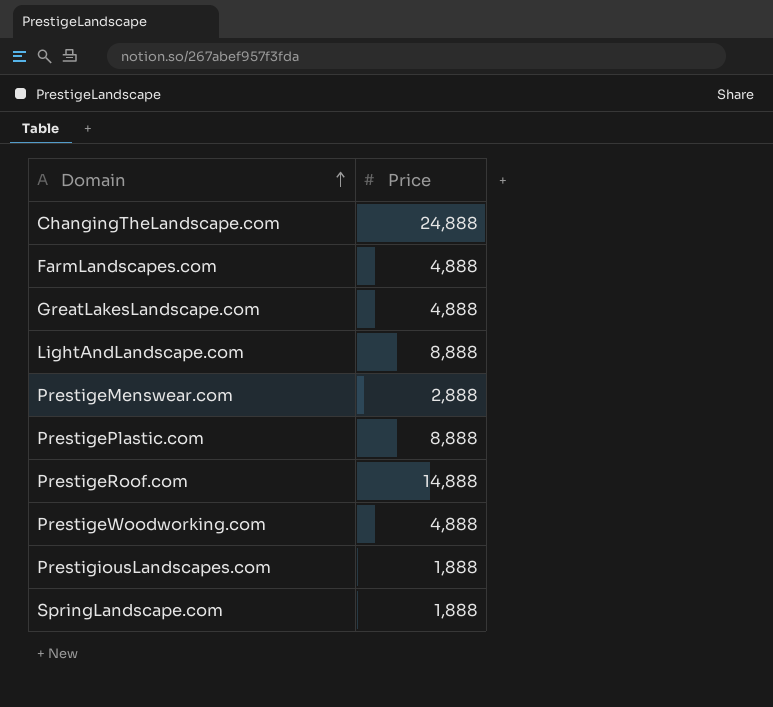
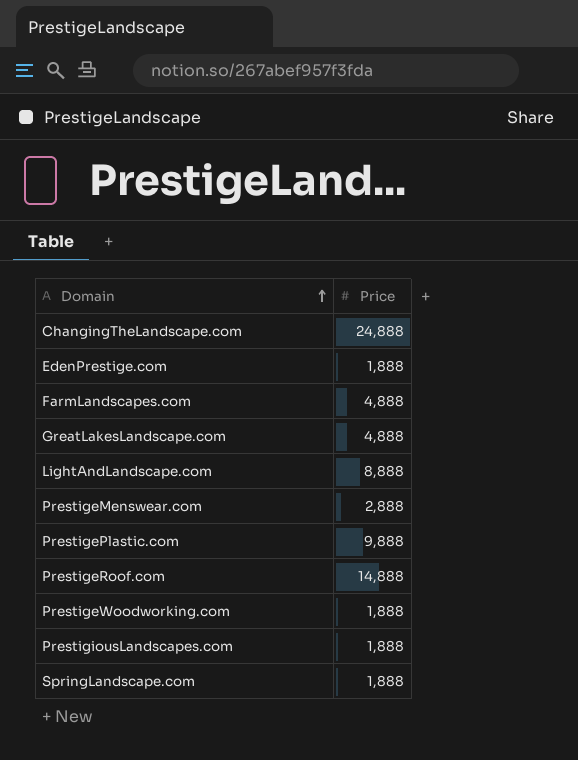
row EdenPrestige.com: none -> 1,888
PrestigePlastic.com | Price: 8,888 -> 9,888
PrestigeWoodworking.com | Price: 4,888 -> 1,888

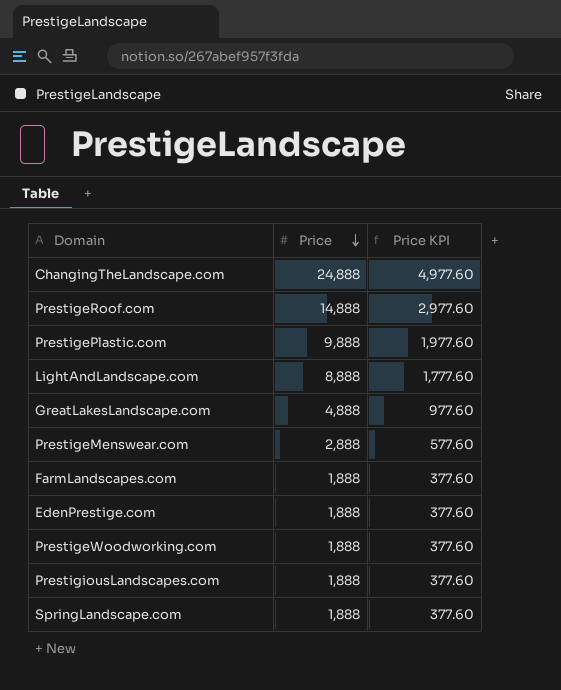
row order: Domain ascending -> Price descending
column Price KPI | formula: none -> [Price] * 0.2
FarmLandscapes.com | Price: 4,888 -> 1,888

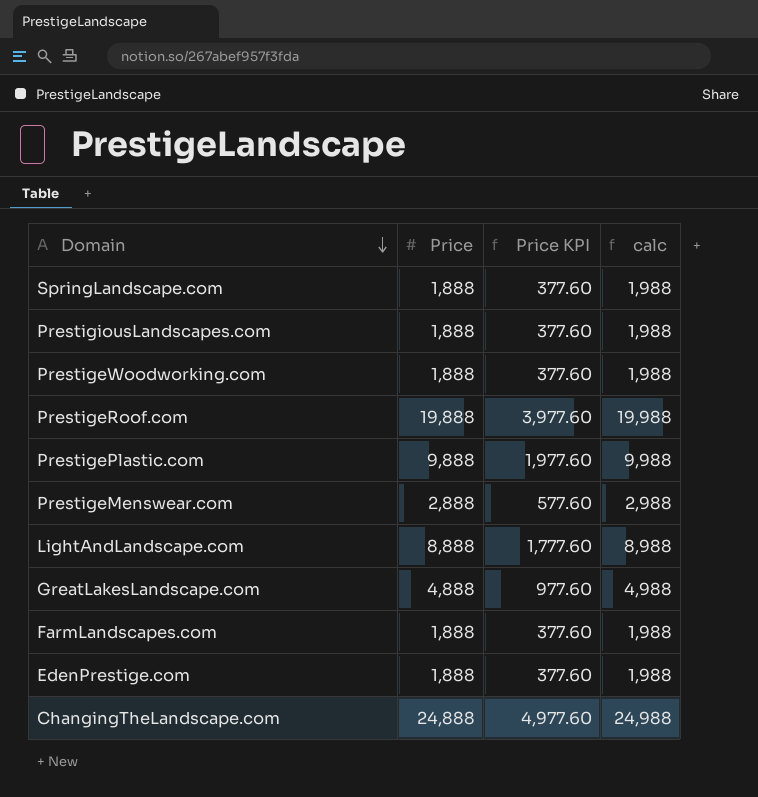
row order: Price descending -> Domain descending
column calc | formula: none -> [Price] + 100
PrestigeRoof.com | Price: 14,888 -> 19,888
PrestigeRoof.com | Price KPI: 2,977.60 -> 3,977.60

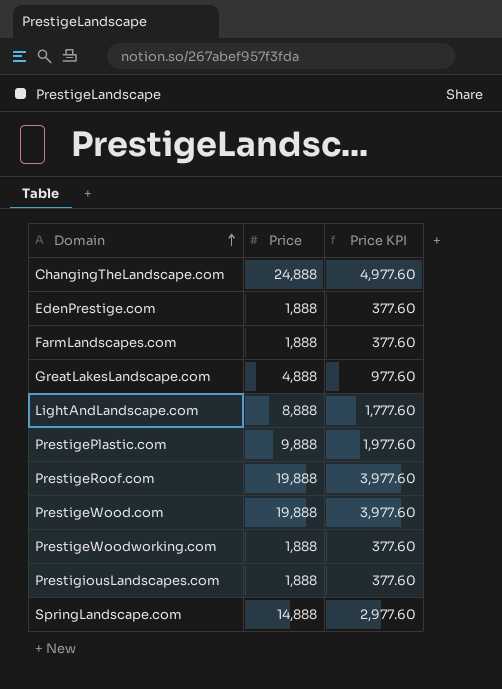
row order: Domain descending -> Domain ascending
column calc | formula: [Price] + 100 -> none
row PrestigeMenswear.com: 2,888 | 577.60 | 2,988 -> none
row PrestigeWood.com: none -> 19,888 | 3,977.60
SpringLandscape.com | Price: 1,888 -> 14,888
SpringLandscape.com | Price KPI: 377.60 -> 2,977.60

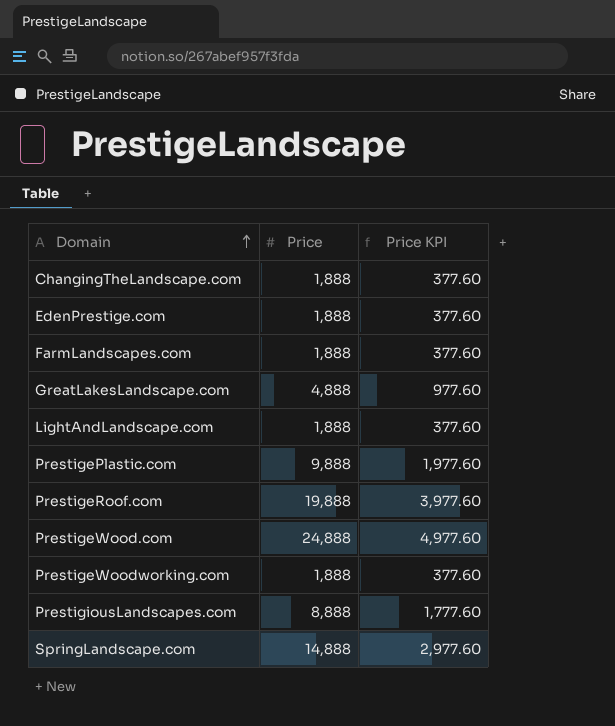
ChangingTheLandscape.com | Price: 24,888 -> 1,888
ChangingTheLandscape.com | Price KPI: 4,977.60 -> 377.60
LightAndLandscape.com | Price: 8,888 -> 1,888
LightAndLandscape.com | Price KPI: 1,777.60 -> 377.60
PrestigeWood.com | Price: 19,888 -> 24,888
PrestigeWood.com | Price KPI: 3,977.60 -> 4,977.60
PrestigiousLandscapes.com | Price: 1,888 -> 8,888
PrestigiousLandscapes.com | Price KPI: 377.60 -> 1,777.60

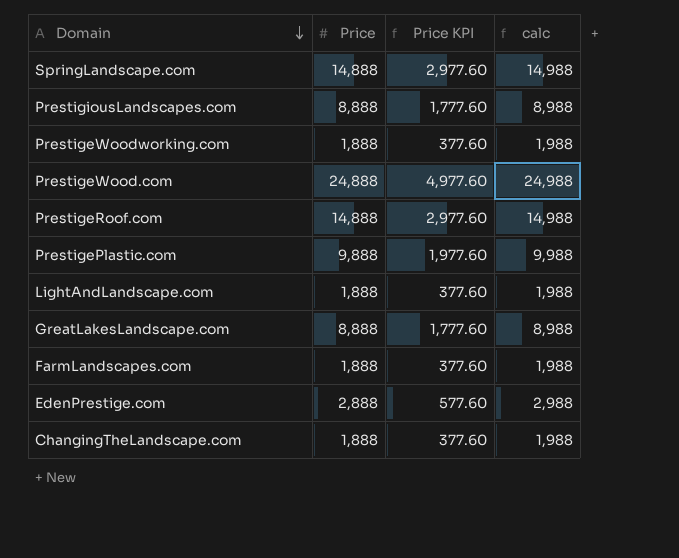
row order: Domain ascending -> Domain descending
column calc | formula: none -> [Price] + 100
PrestigeRoof.com | Price: 19,888 -> 14,888
PrestigeRoof.com | Price KPI: 3,977.60 -> 2,977.60
GreatLakesLandscape.com | Price: 4,888 -> 8,888
GreatLakesLandscape.com | Price KPI: 977.60 -> 1,777.60
EdenPrestige.com | Price: 1,888 -> 2,888
EdenPrestige.com | Price KPI: 377.60 -> 577.60

